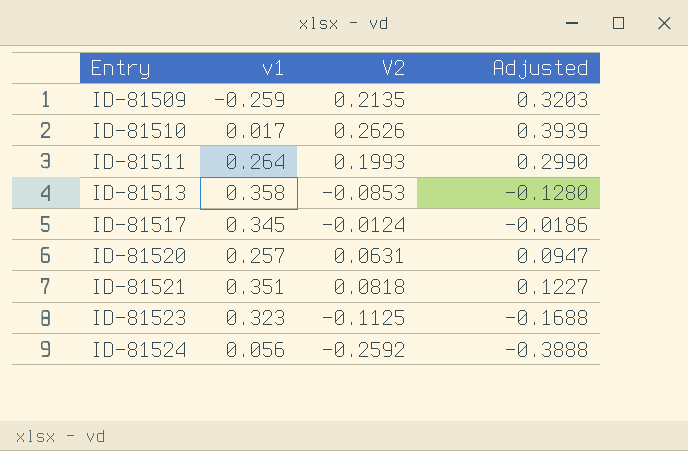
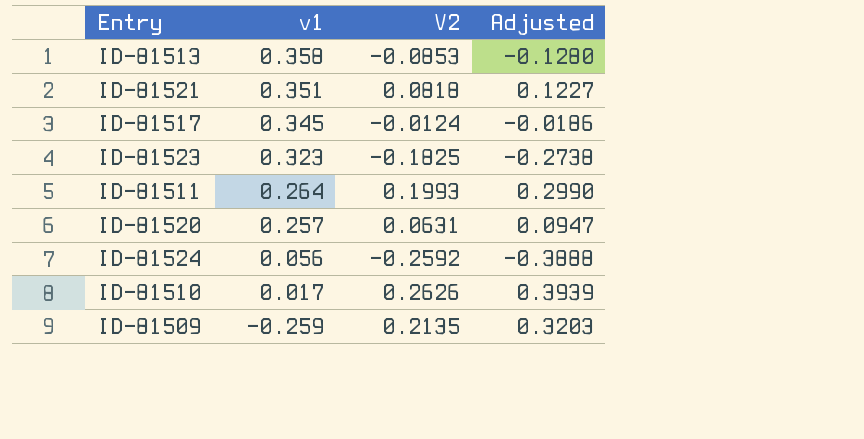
row order: Entry ascending -> v1 descending
ID-81523 | V2: -0.1125 -> -0.1825
ID-81523 | Adjusted: -0.1688 -> -0.2738

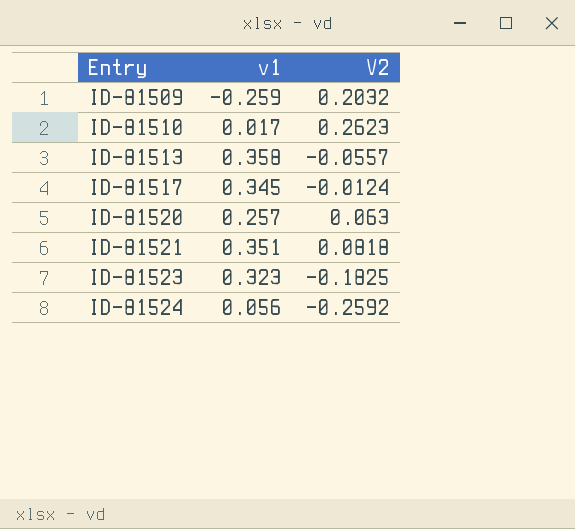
row order: v1 descending -> Entry ascending
column Adjusted | formula: [V2] * 1.5 -> none
row ID-81511: 0.264 | 0.1993 | 0.2990 -> none
ID-81509 | V2: 0.2135 -> 0.2032
ID-81510 | V2: 0.2626 -> 0.2623
ID-81513 | V2: -0.0853 -> -0.0557
ID-81520 | V2: 0.0631 -> 0.063

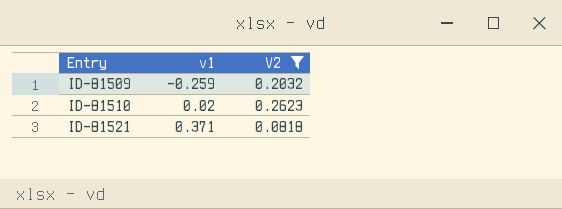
filter: none -> V2 >= 0.0818
ID-81510 | v1: 0.017 -> 0.02
ID-81521 | v1: 0.351 -> 0.371

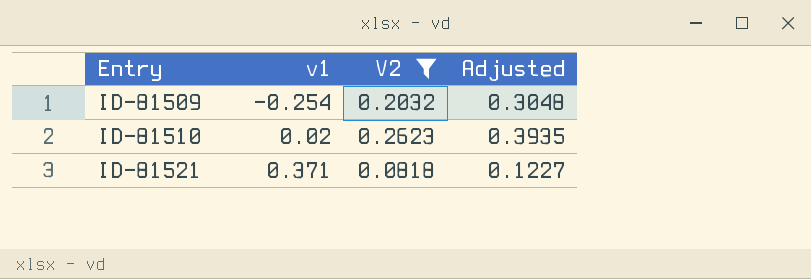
column Adjusted | formula: none -> [V2] * 1.5
ID-81509 | v1: -0.259 -> -0.254

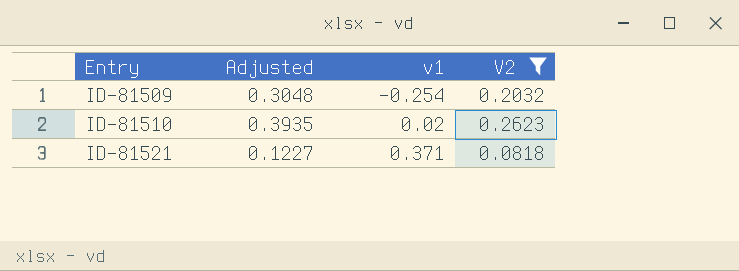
column Adjusted | position: 4 -> 2

